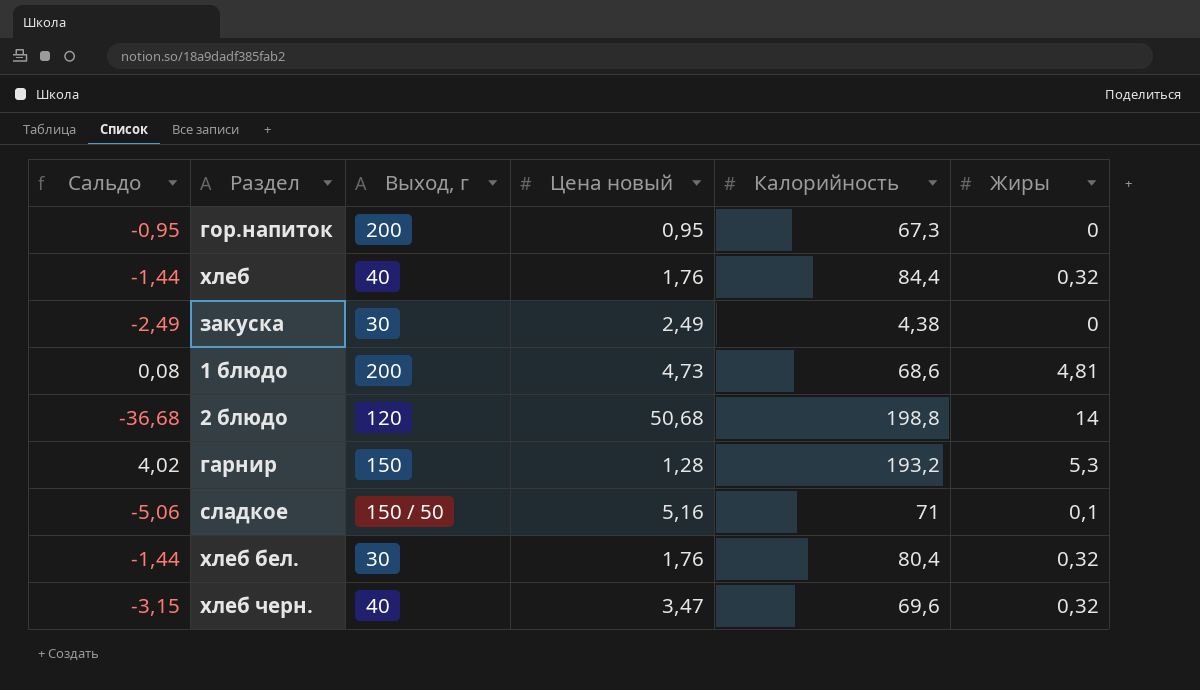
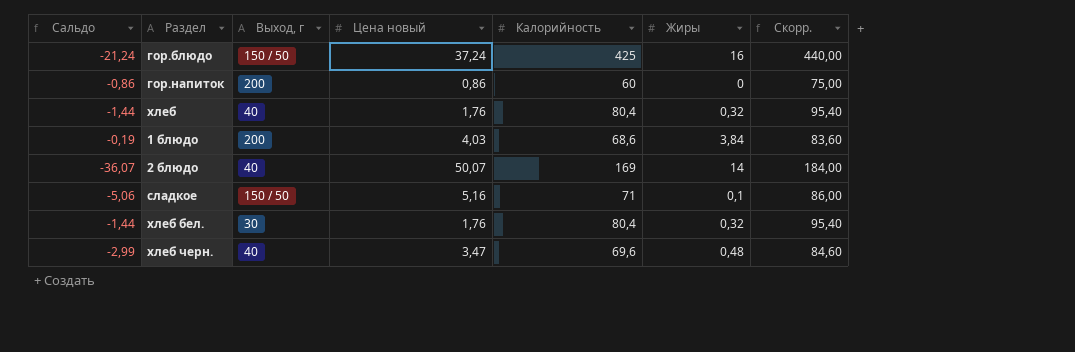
column Скорр. | formula: none -> [Калорийность] + 15
row закуска: -2,49 | 30 | 2,49 | 4,38 | 0 -> none
row гарнир: 4,02 | 150 | 1,28 | 193,2 | 5,3 -> none
row гор.блюдо: none -> -21,24 | 150 / 50 | 37,24 | 425 | 16 | 440,00
гор.напиток | Сальдо: -0,95 -> -0,86
гор.напиток | Цена новый: 0,95 -> 0,86
гор.напиток | Калорийность: 67,3 -> 60
хлеб | Калорийность: 84,4 -> 80,4
1 блюдо | Сальдо: 0,08 -> -0,19
1 блюдо | Цена новый: 4,73 -> 4,03
1 блюдо | Жиры: 4,81 -> 3,84
2 блюдо | Сальдо: -36,68 -> -36,07
2 блюдо | Выход, г: 120 -> 40
2 блюдо | Цена новый: 50,68 -> 50,07
2 блюдо | Калорийность: 198,8 -> 169
хлеб черн. | Сальдо: -3,15 -> -2,99
хлеб черн. | Жиры: 0,32 -> 0,48

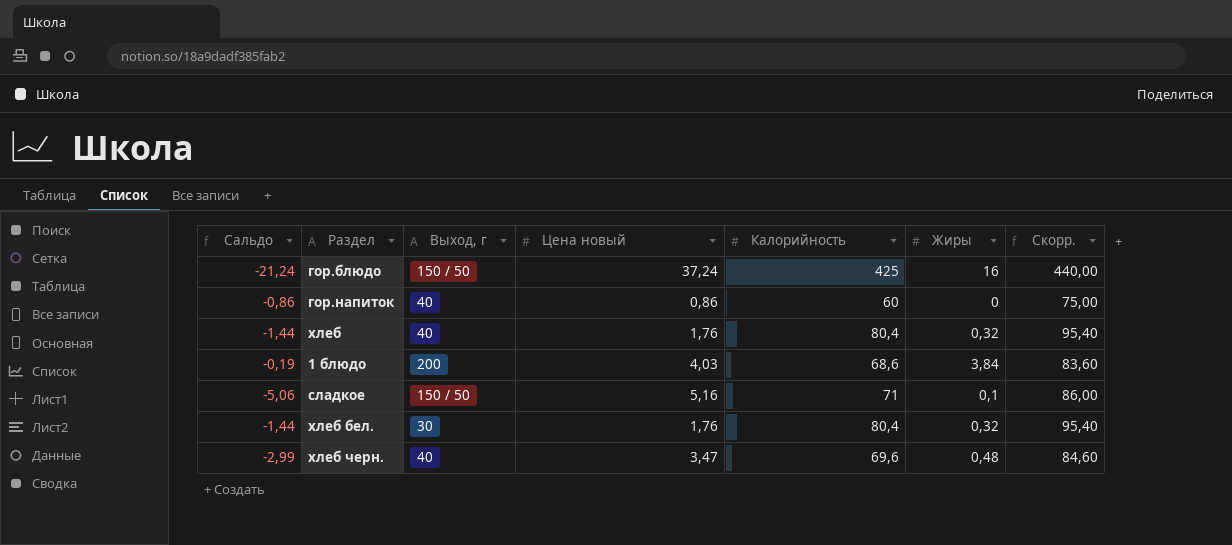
row 2 блюдо: -36,07 | 40 | 50,07 | 169 | 14 | 184,00 -> none
гор.напиток | Выход, г: 200 -> 40

